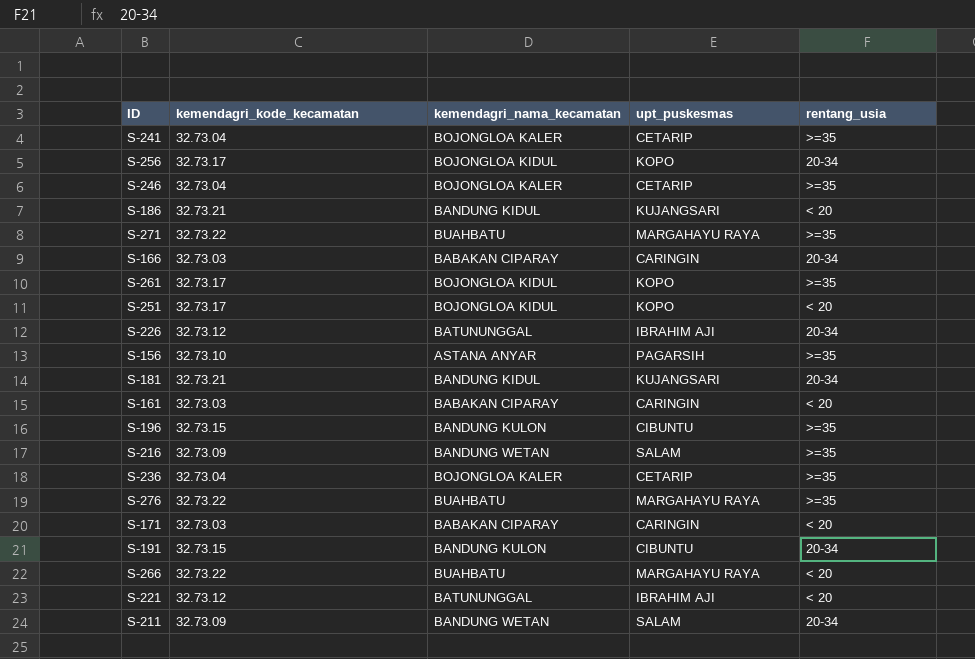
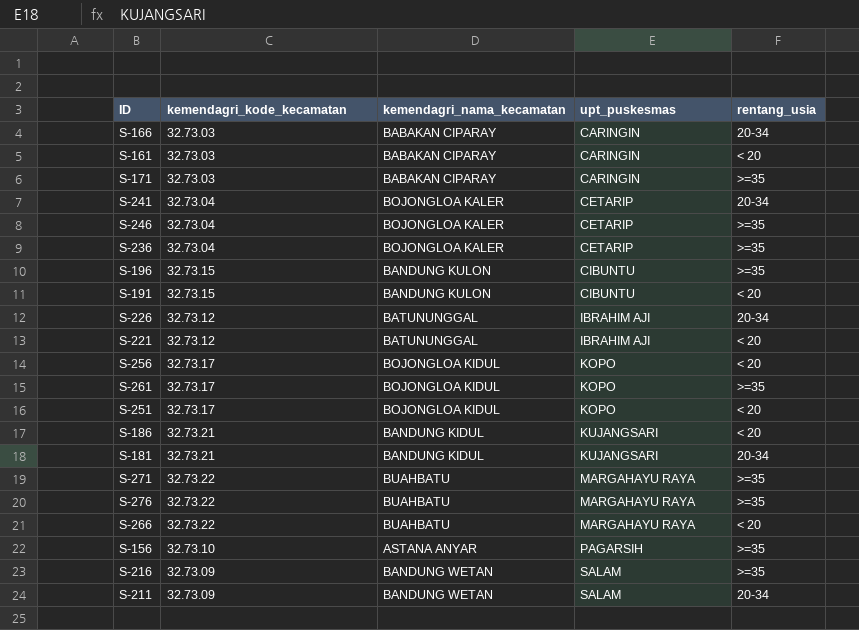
row order: none -> upt_puskesmas ascending
S-171 | rentang_usia: < 20 -> >=35
S-241 | rentang_usia: >=35 -> 20-34
S-191 | rentang_usia: 20-34 -> < 20
S-256 | rentang_usia: 20-34 -> < 20

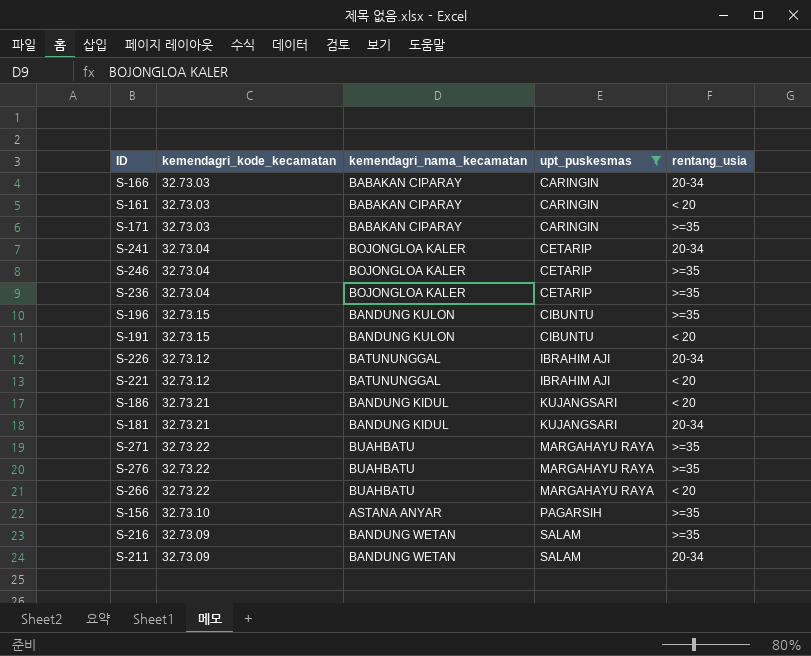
filter: none -> upt_puskesmas != KOPO

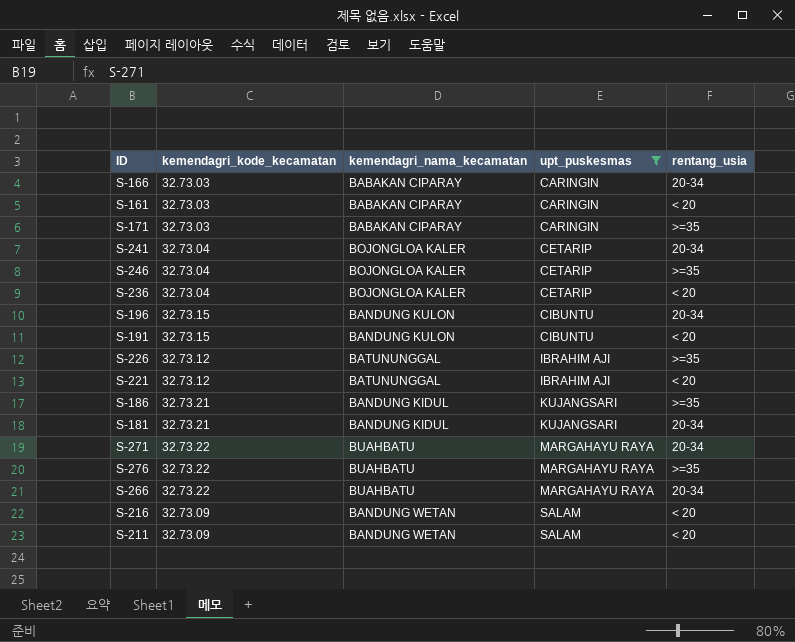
row S-156: 32.73.10 | ASTANA ANYAR | PAGARSIH | >=35 -> none
S-236 | rentang_usia: >=35 -> < 20
S-196 | rentang_usia: >=35 -> 20-34
S-226 | rentang_usia: 20-34 -> >=35
S-186 | rentang_usia: < 20 -> >=35
S-271 | rentang_usia: >=35 -> 20-34
S-266 | rentang_usia: < 20 -> 20-34
S-216 | rentang_usia: >=35 -> < 20
S-211 | rentang_usia: 20-34 -> < 20

